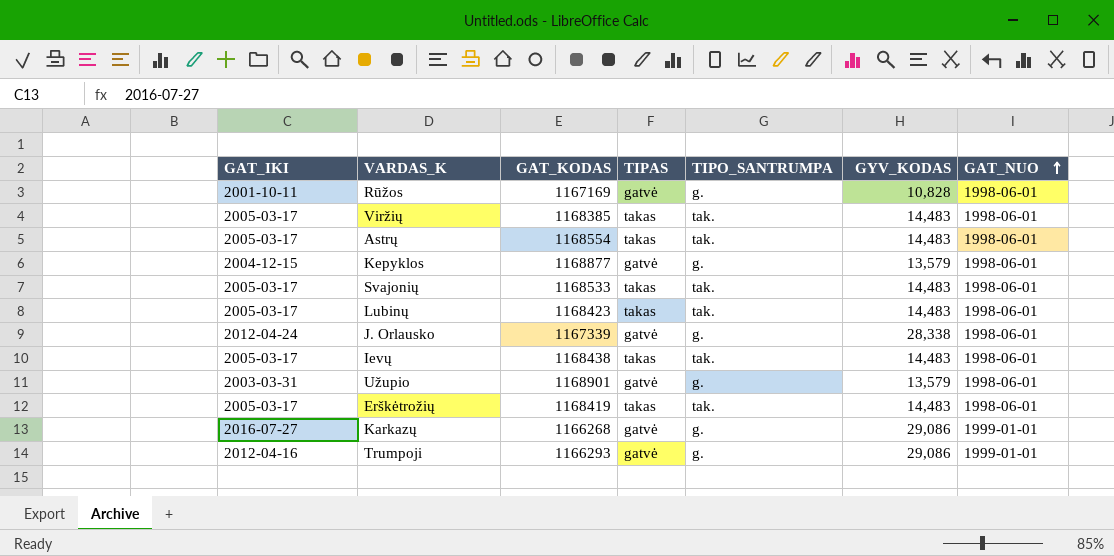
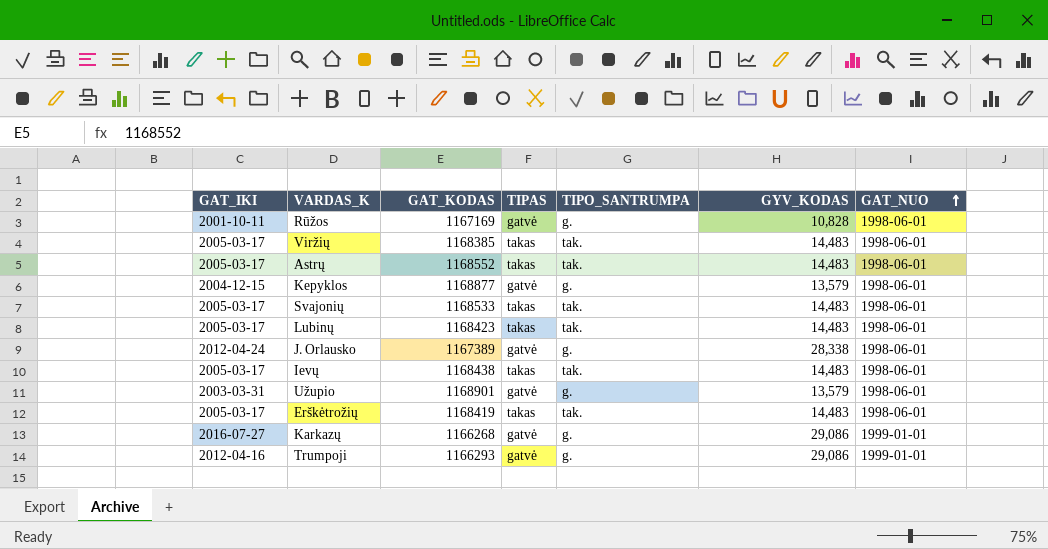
Astrų | GAT_KODAS: 1168554 -> 1168552
J. Orlausko | GAT_KODAS: 1167339 -> 1167389

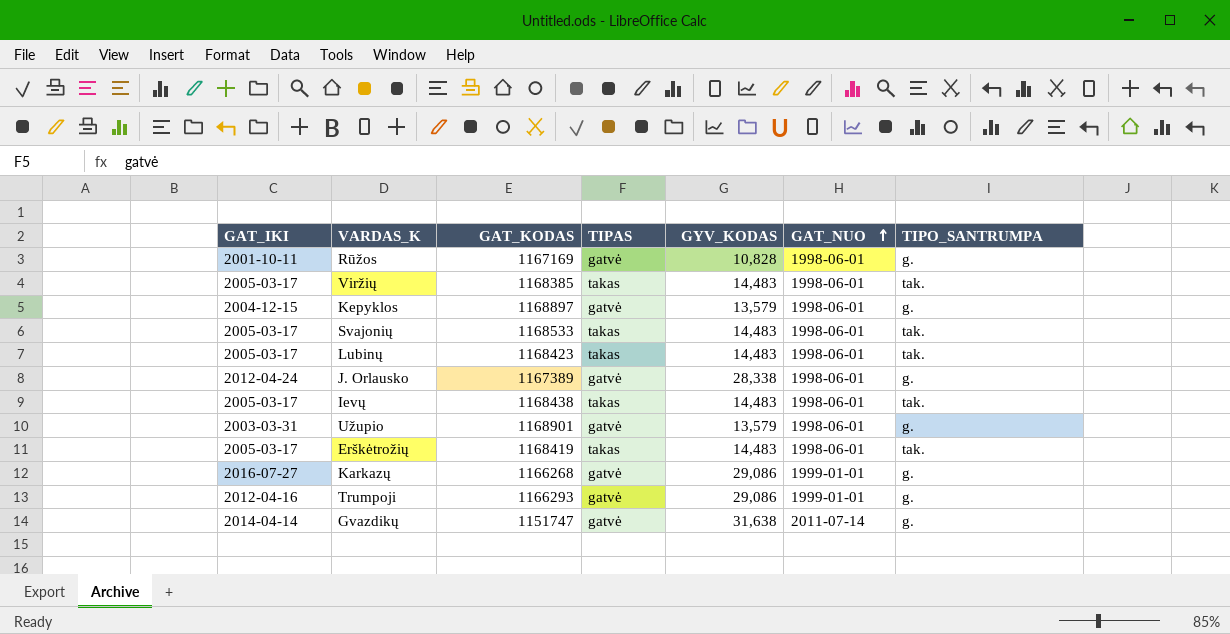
column TIPO_SANTRUMPA | position: 5 -> 7
row Astrų: 2005-03-17 | 1168552 | takas | tak. | 14,483 | 1998-06-01 -> none
Kepyklos | GAT_KODAS: 1168877 -> 1168897
row Gvazdikų: none -> 2014-04-14 | 1151747 | gatvė | 31,638 | 2011-07-14 | g.

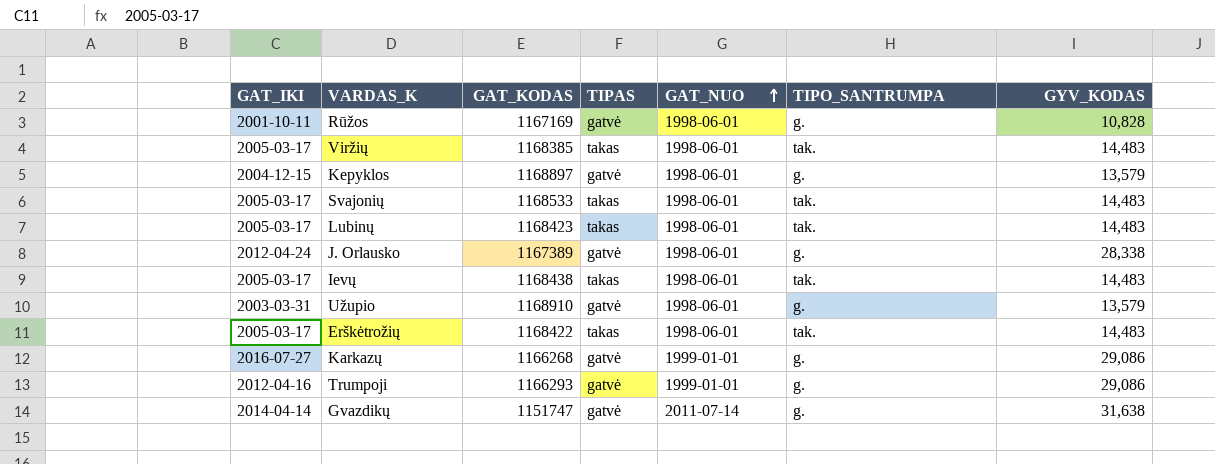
column GYV_KODAS | position: 5 -> 7
Užupio | GAT_KODAS: 1168901 -> 1168910
Erškėtrožių | GAT_KODAS: 1168419 -> 1168422

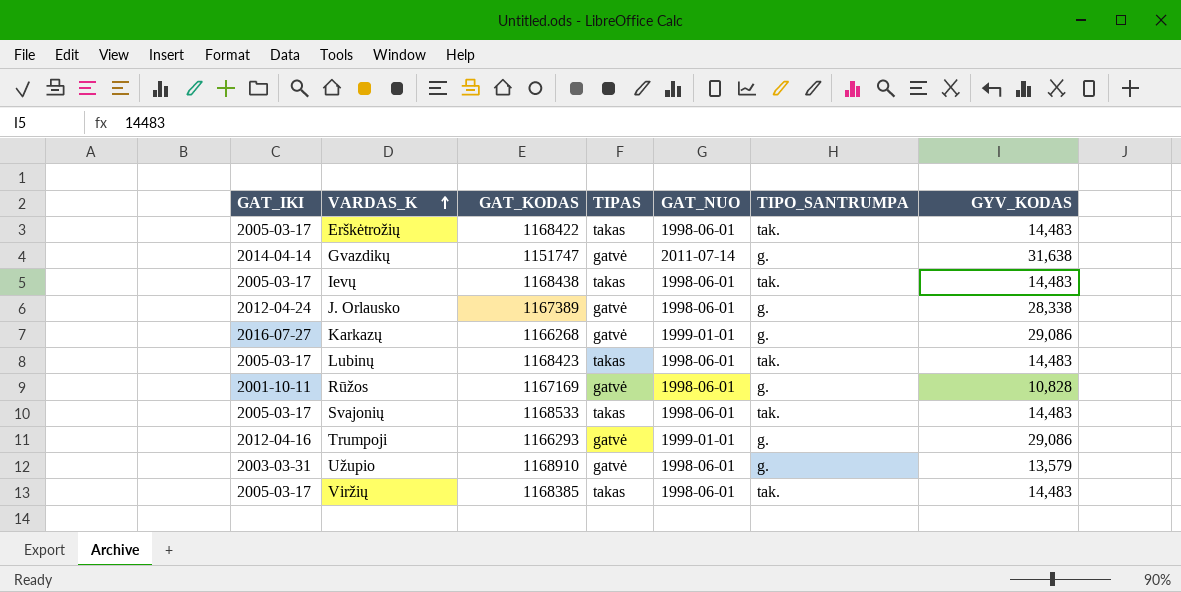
row order: GAT_NUO ascending -> VARDAS_K ascending
row Kepyklos: 2004-12-15 | 1168897 | gatvė | 1998-06-01 | g. | 13,579 -> none

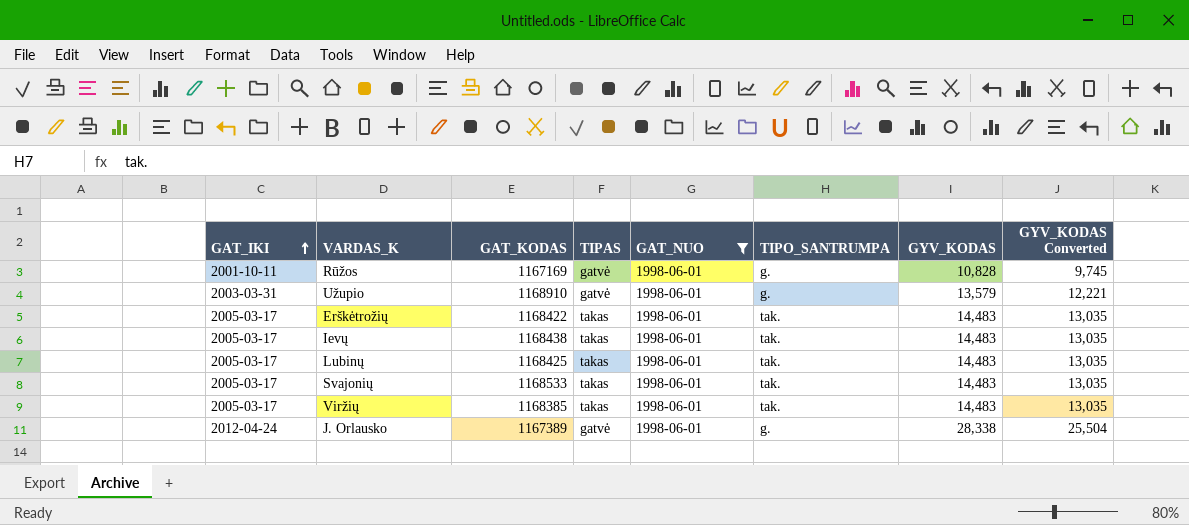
filter: none -> GAT_NUO = 1998-06-01
row order: VARDAS_K ascending -> GAT_IKI ascending
column GYV_KODAS Converted | formula: none -> [GYV_KODAS] * 0.9
Lubinų | GAT_KODAS: 1168423 -> 1168425

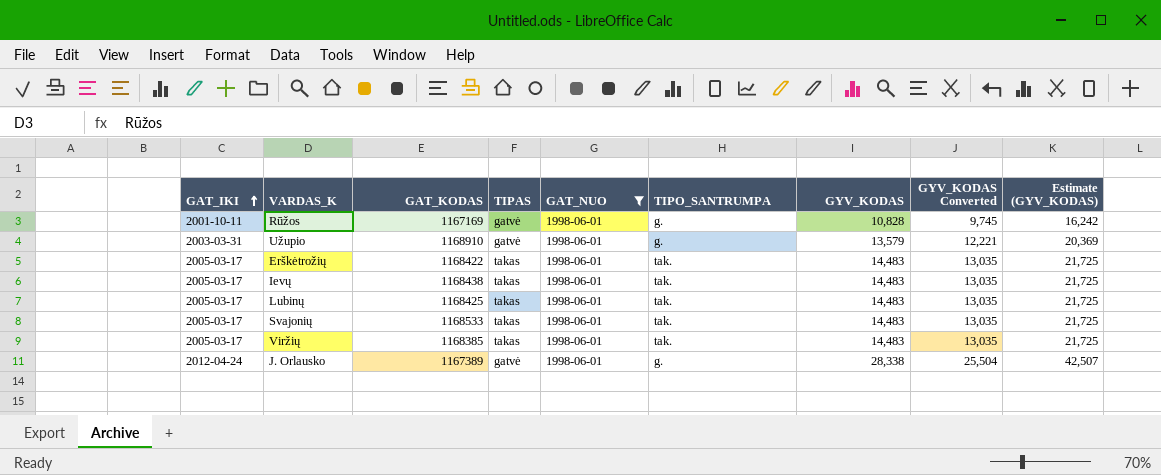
column Estimate (GYV_KODAS) | formula: none -> [GYV_KODAS] * 1.5

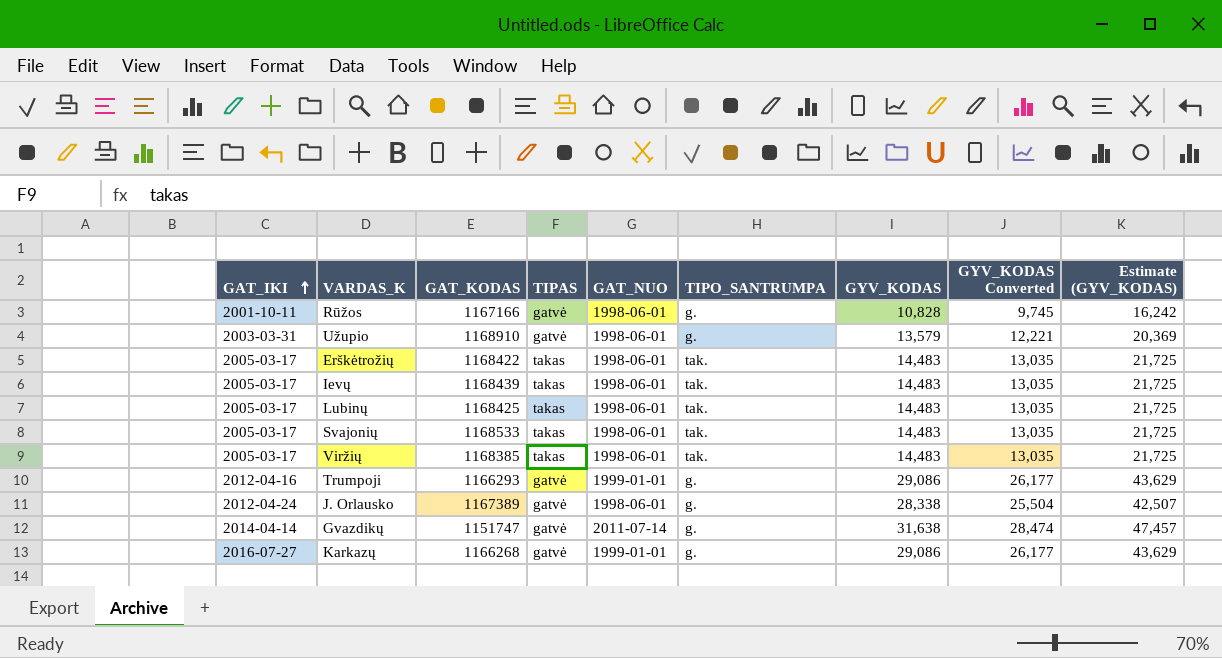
filter: GAT_NUO = 1998-06-01 -> none
Rūžos | GAT_KODAS: 1167169 -> 1167166
Ievų | GAT_KODAS: 1168438 -> 1168439

